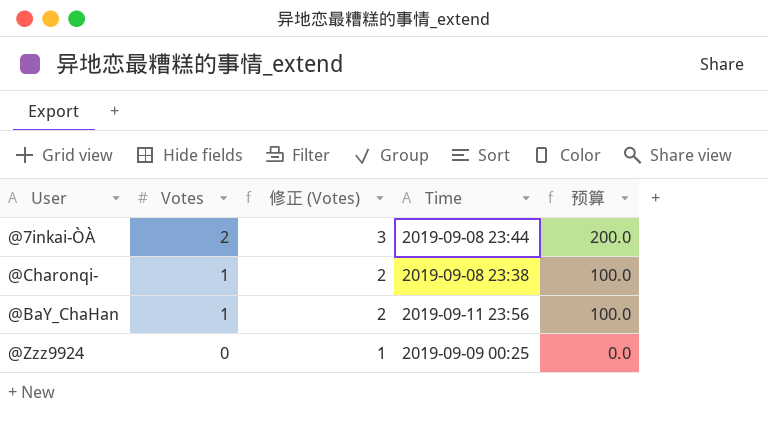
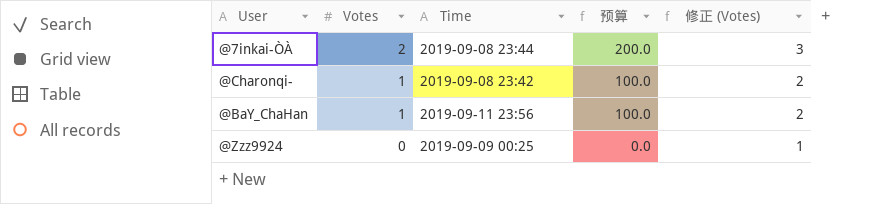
column 修正 (Votes) | position: 3 -> 5
@Charonqi- | Time: 2019-09-08 23:38 -> 2019-09-08 23:42

